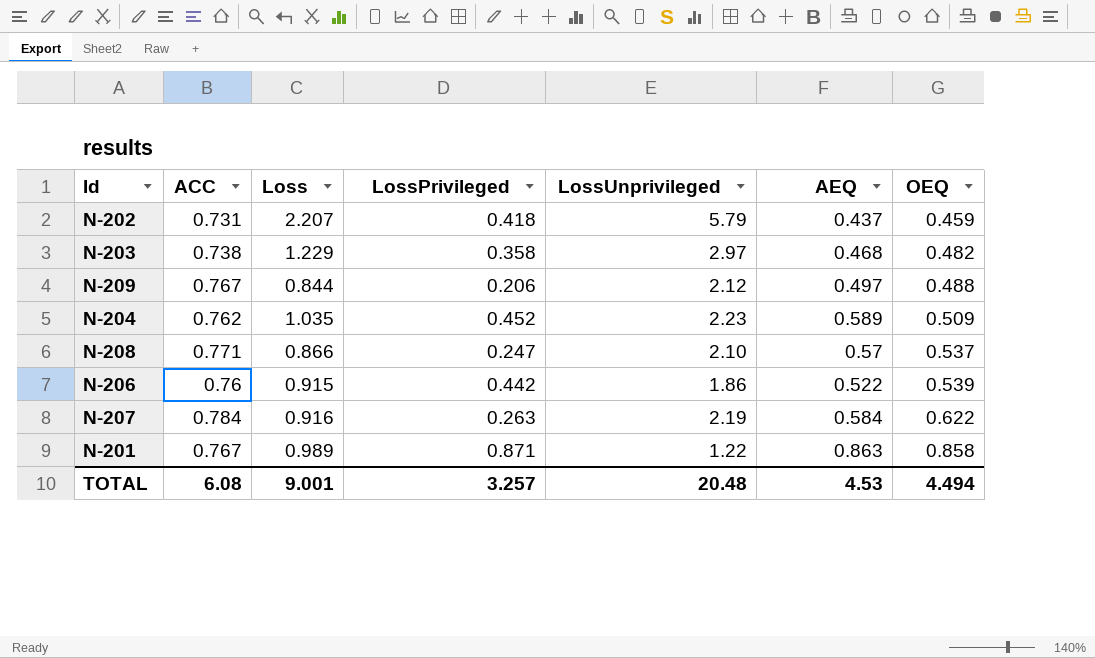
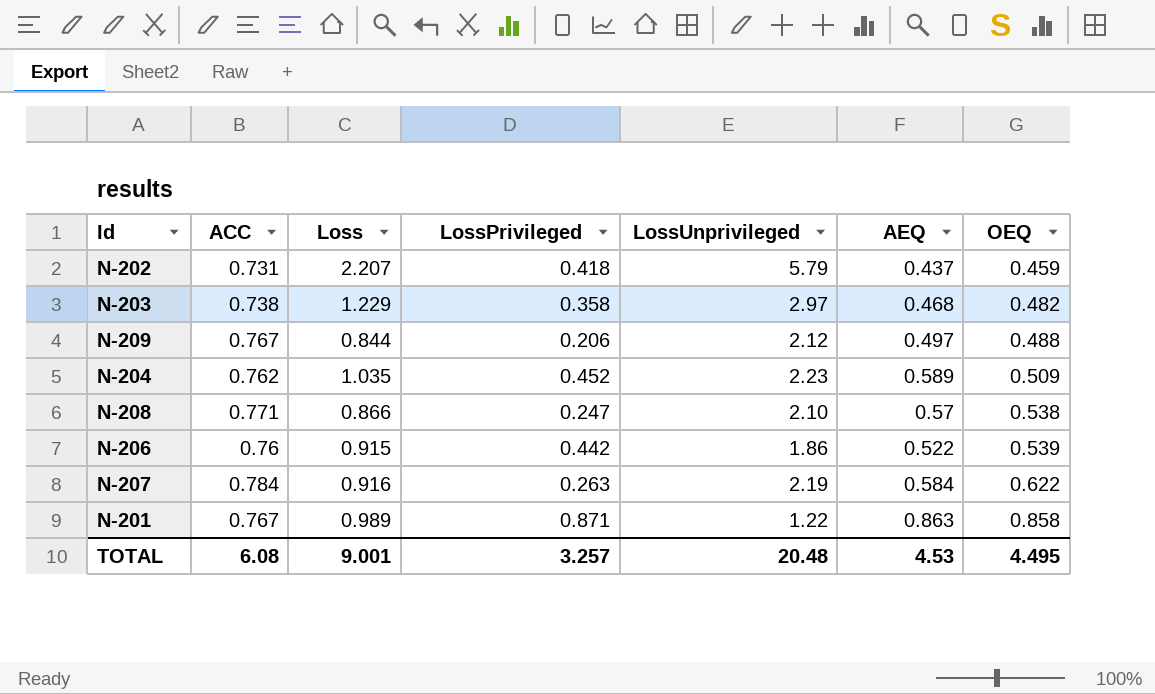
N-208 | OEQ: 0.537 -> 0.538
TOTAL | OEQ: 4.494 -> 4.495

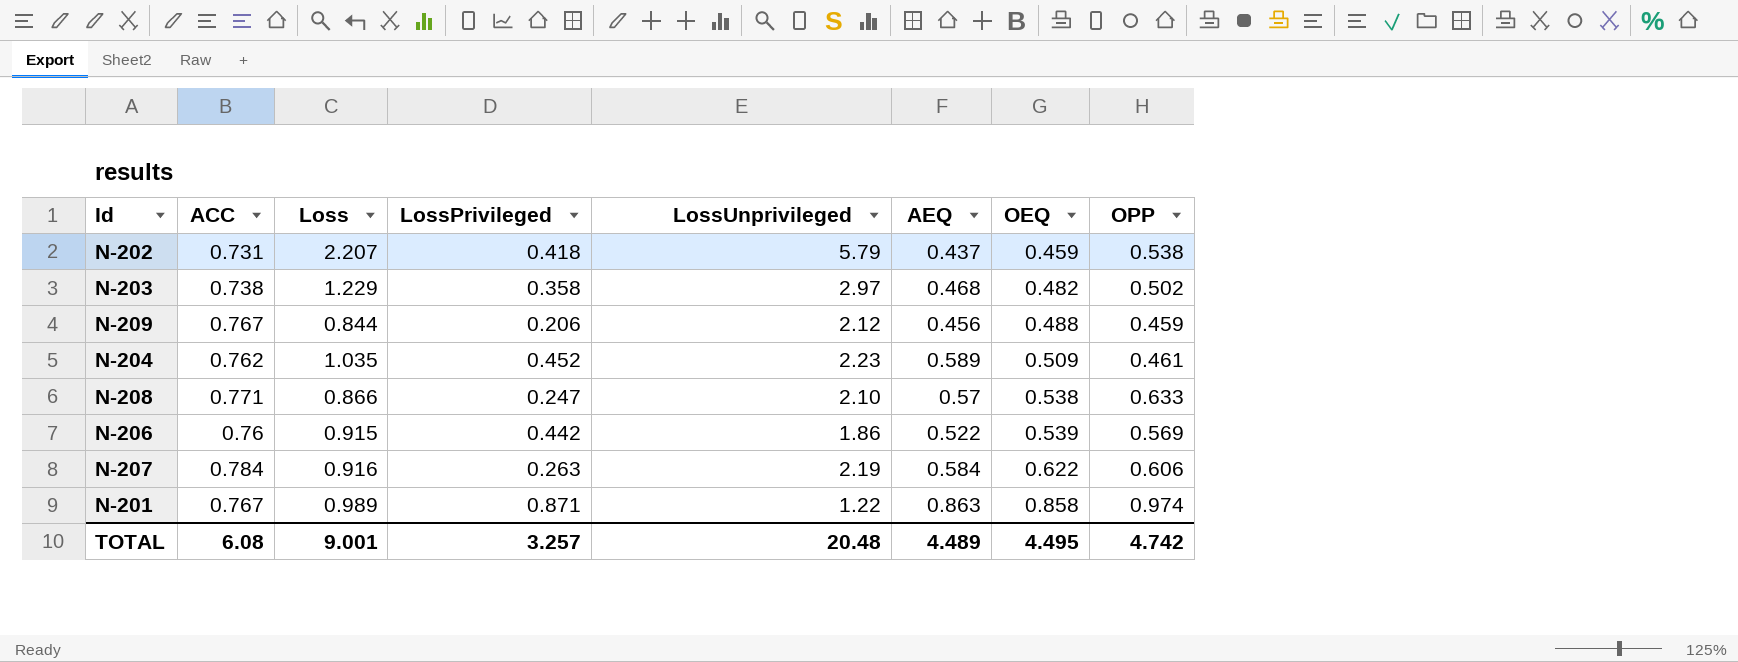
column OPP | position: none -> 8
N-209 | AEQ: 0.497 -> 0.456
TOTAL | AEQ: 4.53 -> 4.489

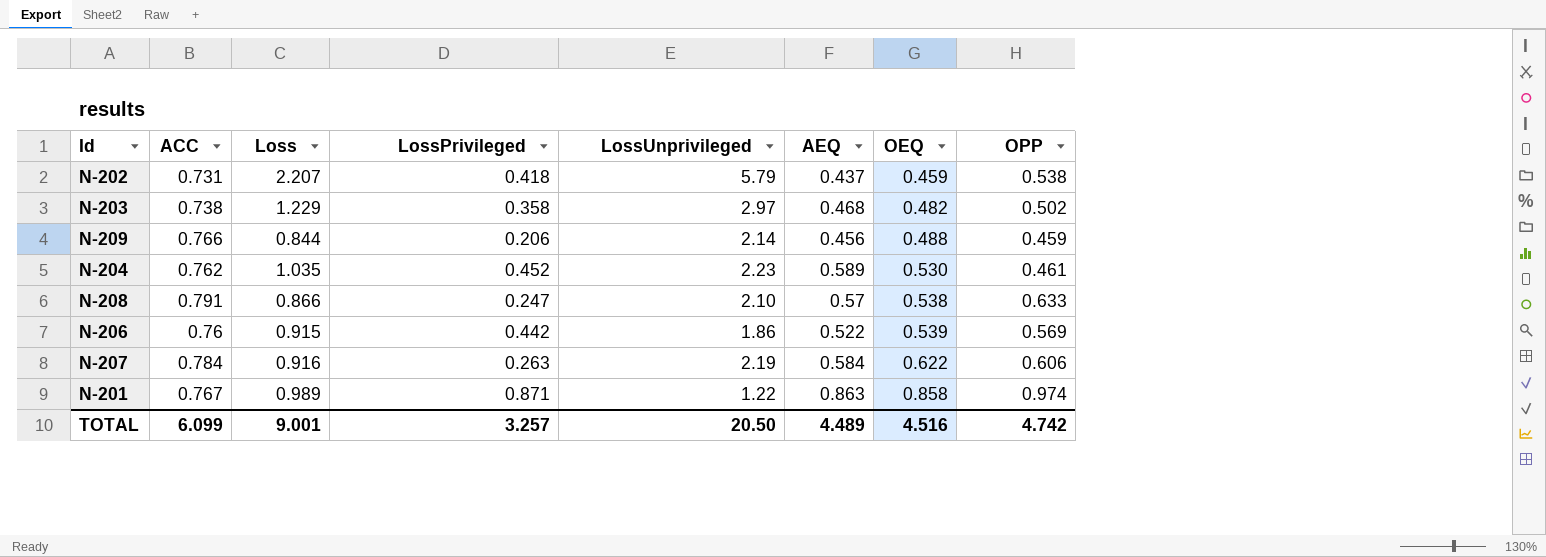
N-209 | ACC: 0.767 -> 0.766
N-209 | LossUnprivileged: 2.12 -> 2.14
N-204 | OEQ: 0.509 -> 0.530
N-208 | ACC: 0.771 -> 0.791
TOTAL | ACC: 6.08 -> 6.099
TOTAL | LossUnprivileged: 20.48 -> 20.50
TOTAL | OEQ: 4.495 -> 4.516

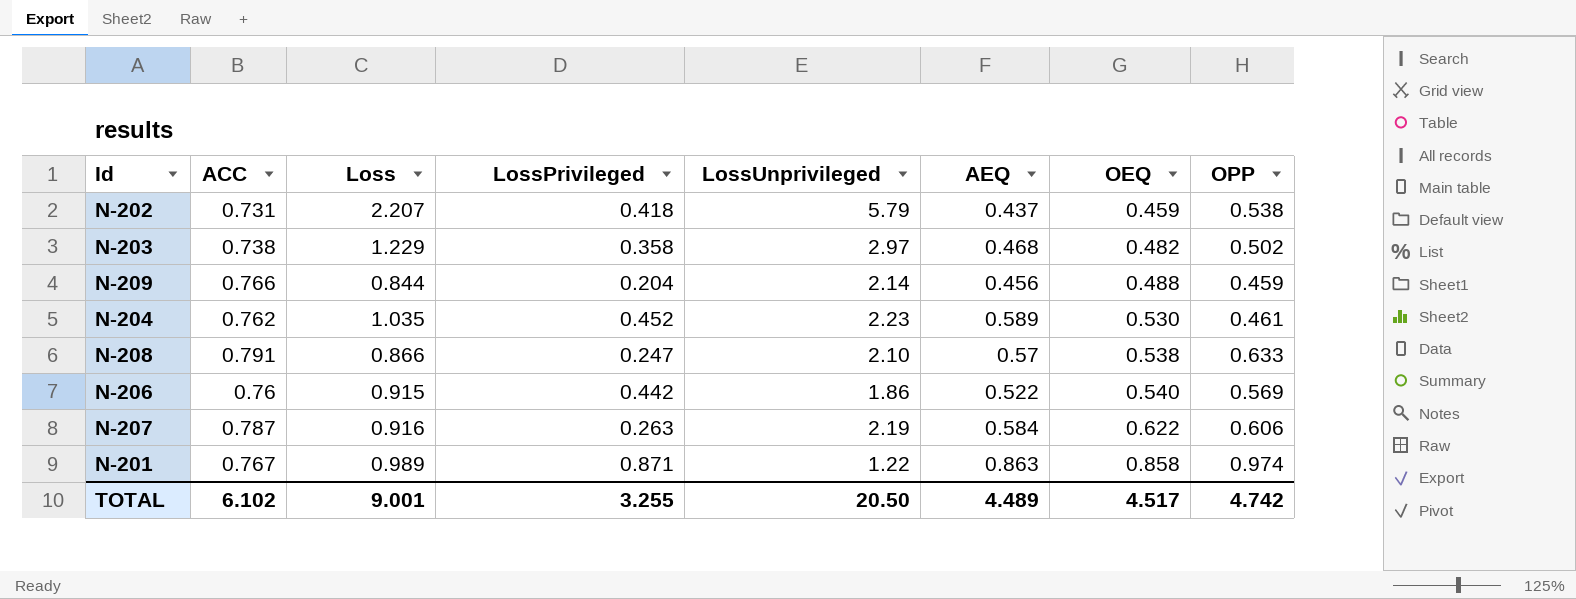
N-209 | LossPrivileged: 0.206 -> 0.204
N-206 | OEQ: 0.539 -> 0.540
N-207 | ACC: 0.784 -> 0.787
TOTAL | ACC: 6.099 -> 6.102
TOTAL | LossPrivileged: 3.257 -> 3.255
TOTAL | OEQ: 4.516 -> 4.517

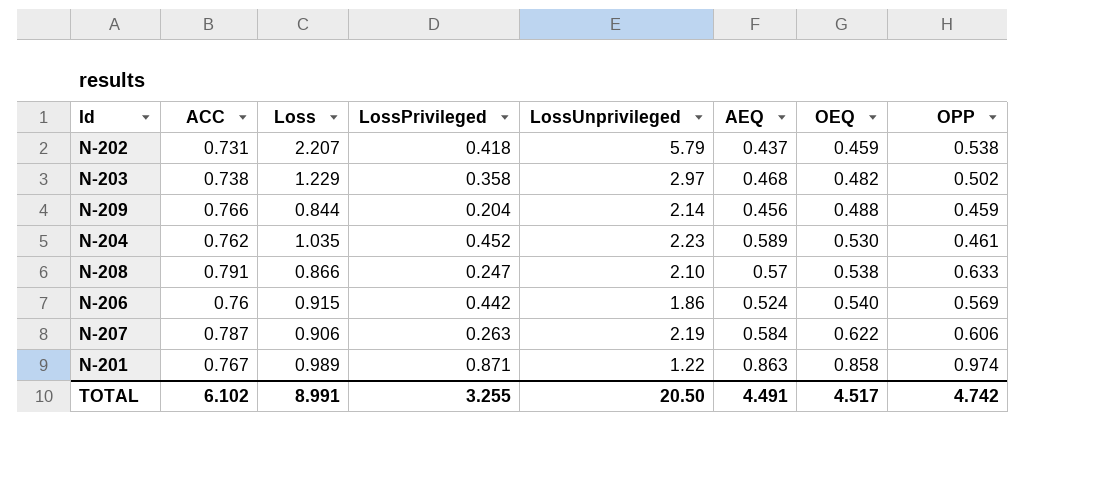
N-206 | AEQ: 0.522 -> 0.524
N-207 | Loss: 0.916 -> 0.906
TOTAL | Loss: 9.001 -> 8.991
TOTAL | AEQ: 4.489 -> 4.491

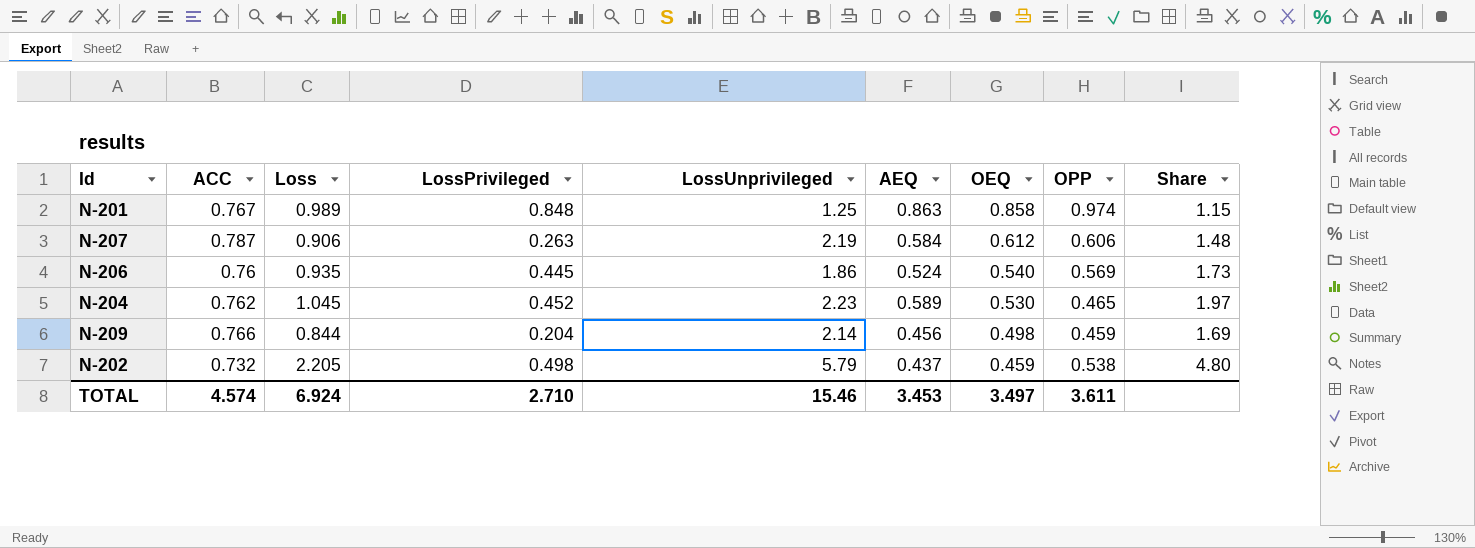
row order: OEQ ascending -> OEQ descending
column Share | formula: none -> [Loss] / [OEQ]
row N-203: 0.738 | 1.229 | 0.358 | 2.97 | 0.468 | 0.482 | 0.502 -> none
row N-208: 0.791 | 0.866 | 0.247 | 2.10 | 0.57 | 0.538 | 0.633 -> none
N-201 | LossPrivileged: 0.871 -> 0.848
N-201 | LossUnprivileged: 1.22 -> 1.25
N-207 | OEQ: 0.622 -> 0.612
N-206 | Loss: 0.915 -> 0.935
N-206 | LossPrivileged: 0.442 -> 0.445
N-204 | Loss: 1.035 -> 1.045
N-204 | OPP: 0.461 -> 0.465
N-209 | OEQ: 0.488 -> 0.498
N-202 | ACC: 0.731 -> 0.732
N-202 | Loss: 2.207 -> 2.205
N-202 | LossPrivileged: 0.418 -> 0.498
TOTAL | ACC: 6.102 -> 4.574
TOTAL | Loss: 8.991 -> 6.924
TOTAL | LossPrivileged: 3.255 -> 2.710
TOTAL | LossUnprivileged: 20.50 -> 15.46
TOTAL | AEQ: 4.491 -> 3.453
TOTAL | OEQ: 4.517 -> 3.497
TOTAL | OPP: 4.742 -> 3.611

